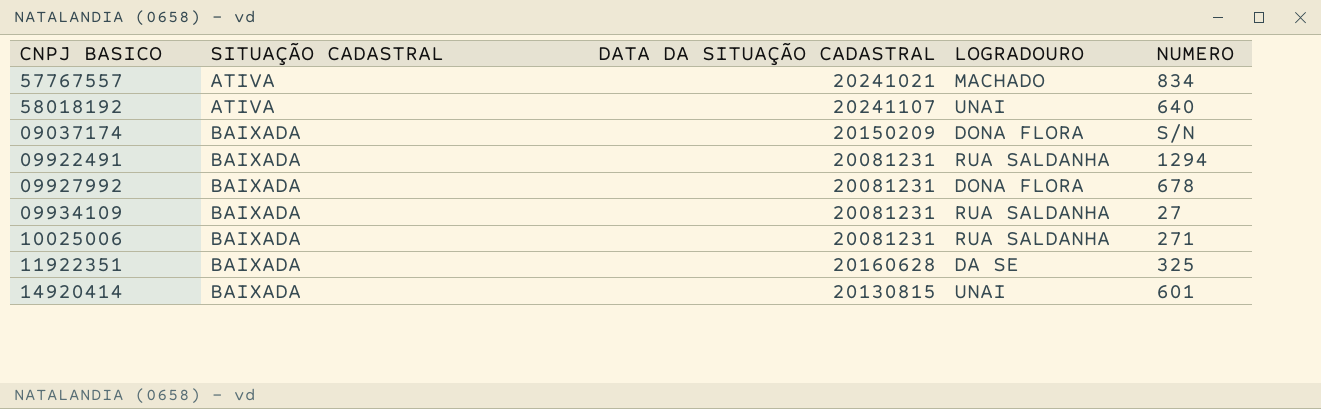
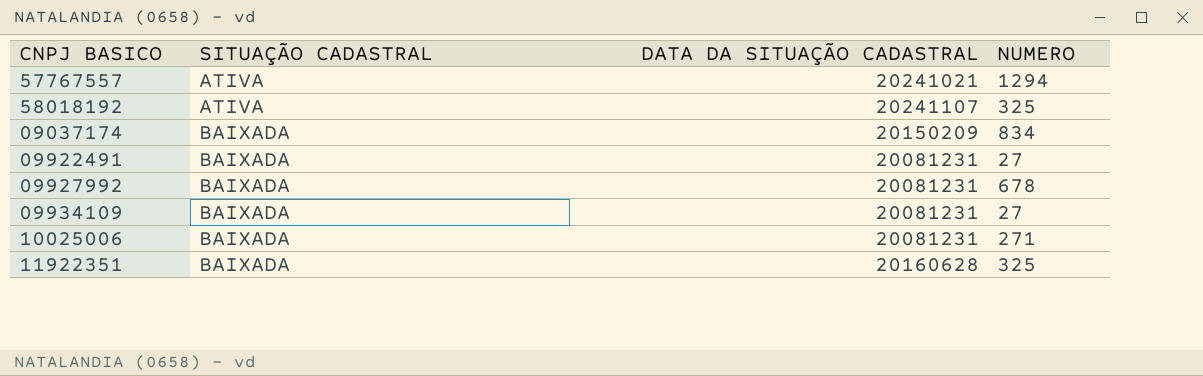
column LOGRADOURO | position: 4 -> none
row 14920414: BAIXADA | 20130815 | UNAI | 601 -> none
57767557 | NUMERO: 834 -> 1294
58018192 | NUMERO: 640 -> 325
09037174 | NUMERO: S/N -> 834
09922491 | NUMERO: 1294 -> 27

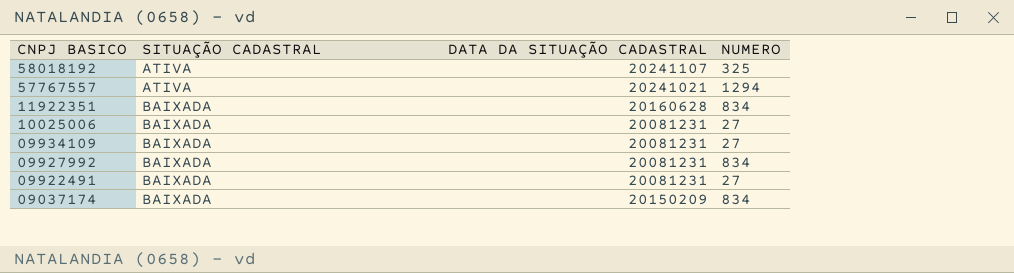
row order: SITUAÇÃO CADASTRAL ascending -> CNPJ BASICO descending
11922351 | NUMERO: 325 -> 834
10025006 | NUMERO: 271 -> 27
09927992 | NUMERO: 678 -> 834

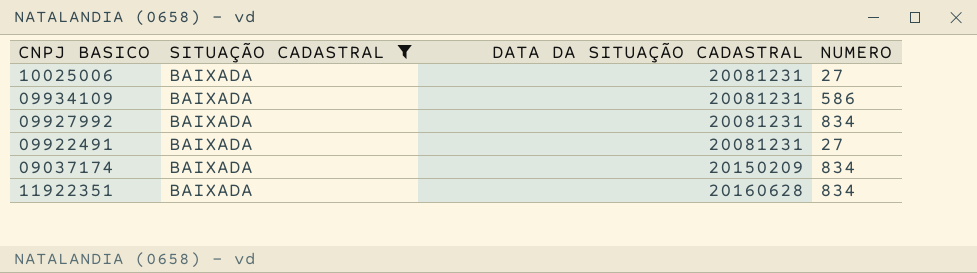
filter: none -> SITUAÇÃO CADASTRAL = BAIXADA
row order: CNPJ BASICO descending -> DATA DA SITUAÇÃO CADASTRAL ascending
09934109 | NUMERO: 27 -> 586

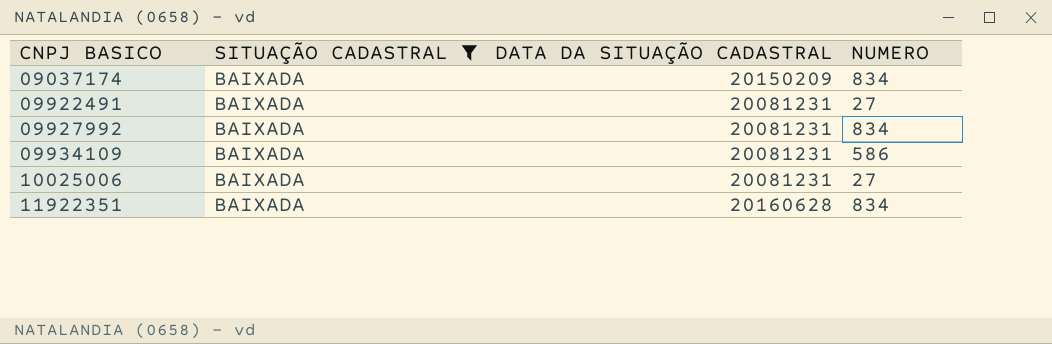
row order: DATA DA SITUAÇÃO CADASTRAL ascending -> CNPJ BASICO ascending

